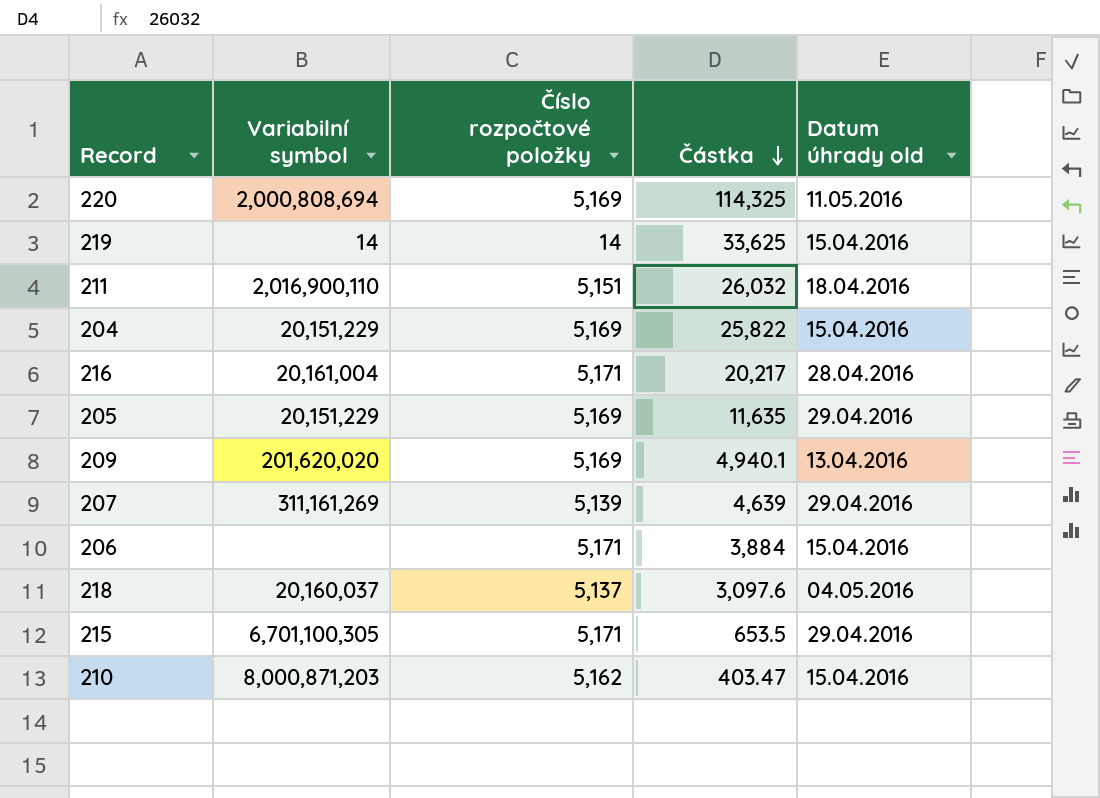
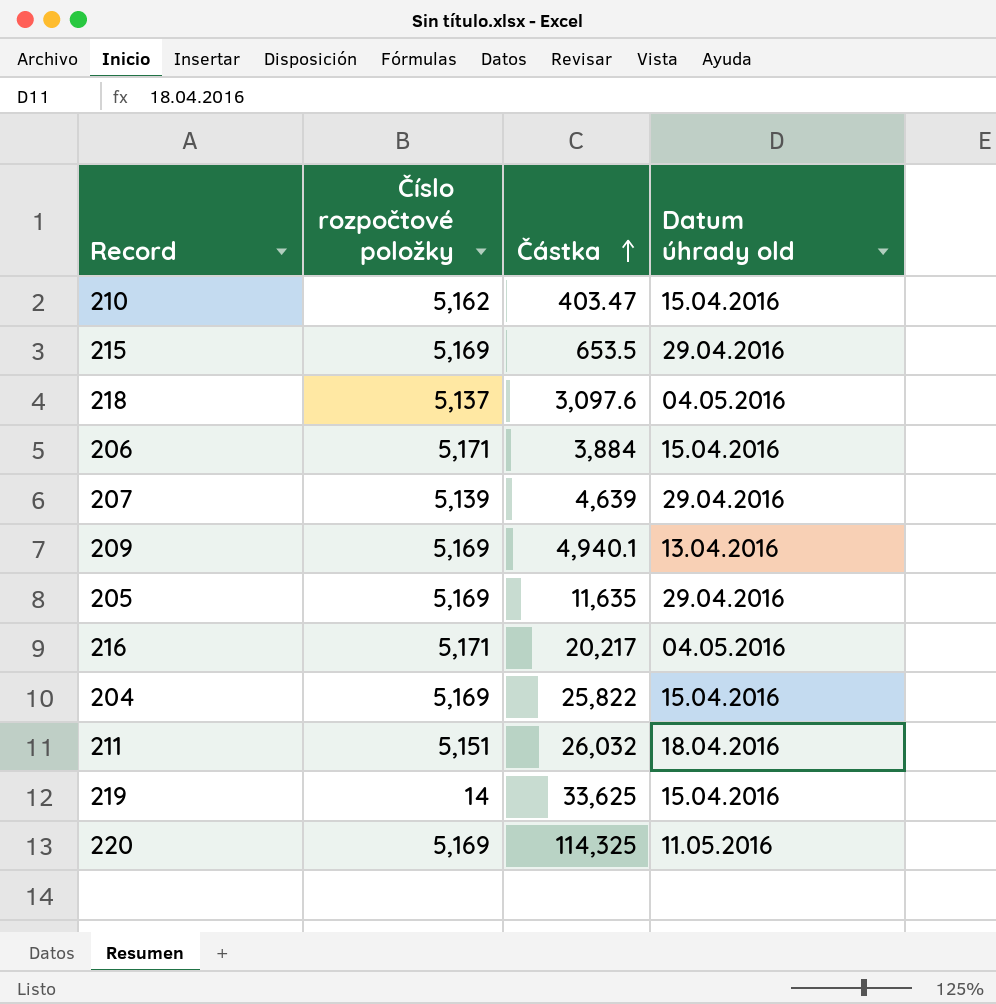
row order: Částka descending -> Částka ascending
column Variabilní symbol | position: 2 -> none
215 | Číslo rozpočtové položky: 5,171 -> 5,169
216 | Datum úhrady old: 28.04.2016 -> 04.05.2016

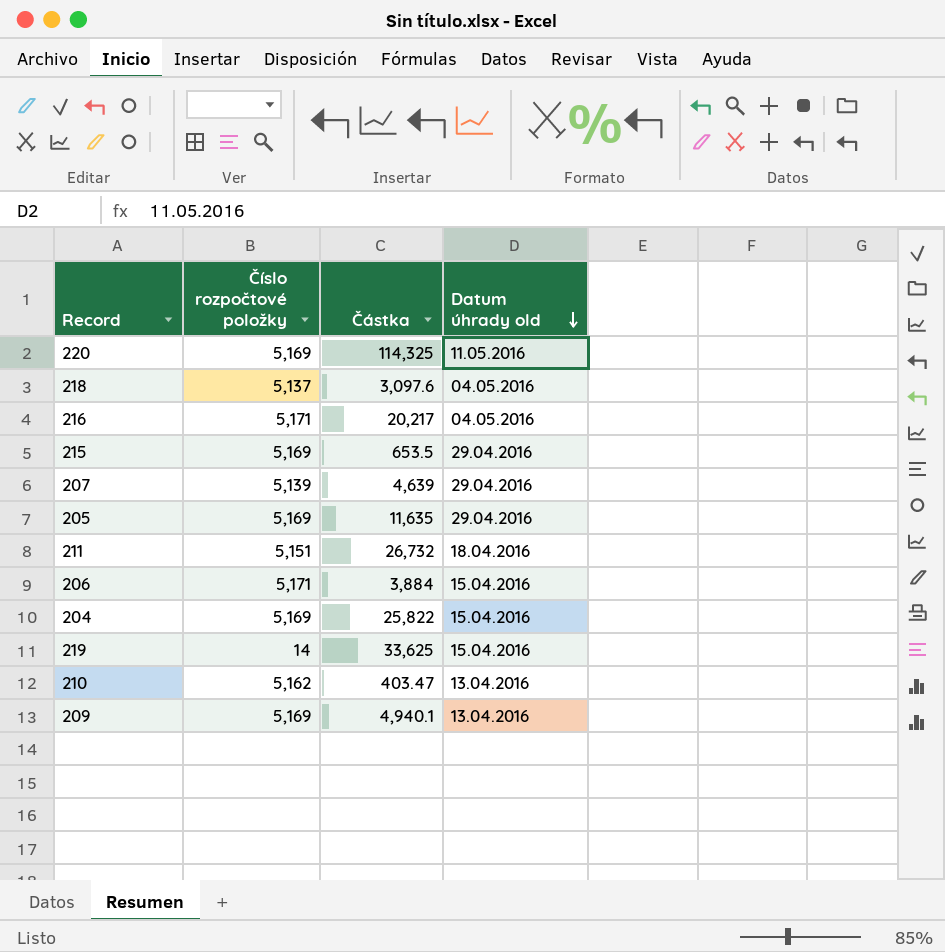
row order: Částka ascending -> Datum úhrady old descending
211 | Částka: 26,032 -> 26,732
210 | Datum úhrady old: 15.04.2016 -> 13.04.2016

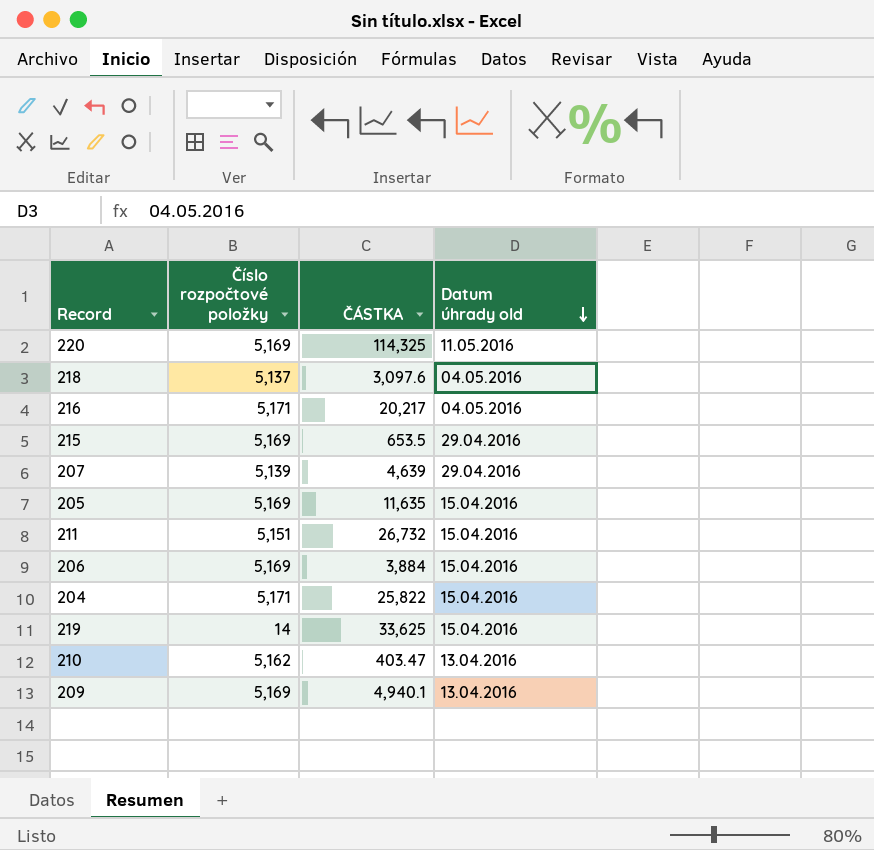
column name: Částka -> ČÁSTKA
205 | Datum úhrady old: 29.04.2016 -> 15.04.2016
211 | Datum úhrady old: 18.04.2016 -> 15.04.2016
206 | Číslo rozpočtové položky: 5,171 -> 5,169
204 | Číslo rozpočtové položky: 5,169 -> 5,171

